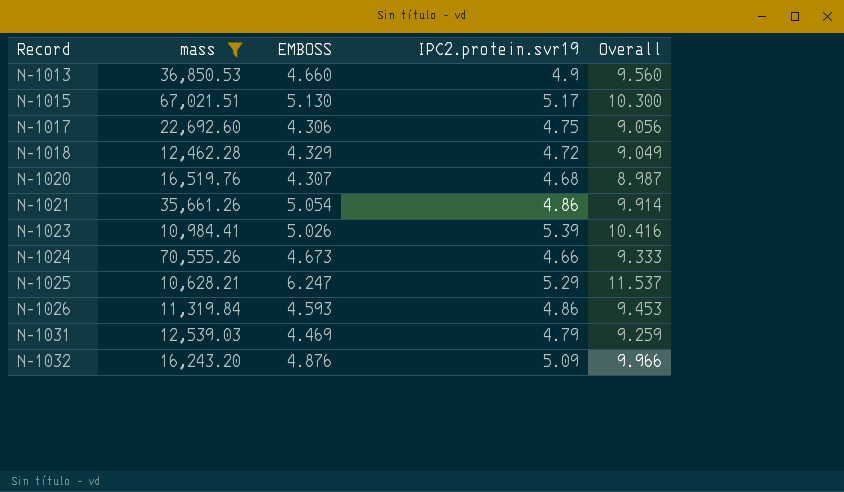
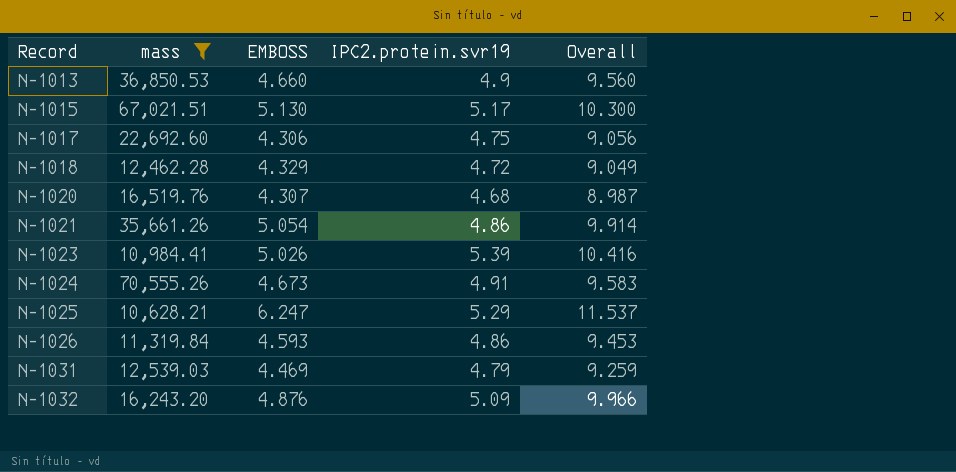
N-1024 | IPC2.protein.svr19: 4.66 -> 4.91
N-1024 | Overall: 9.333 -> 9.583

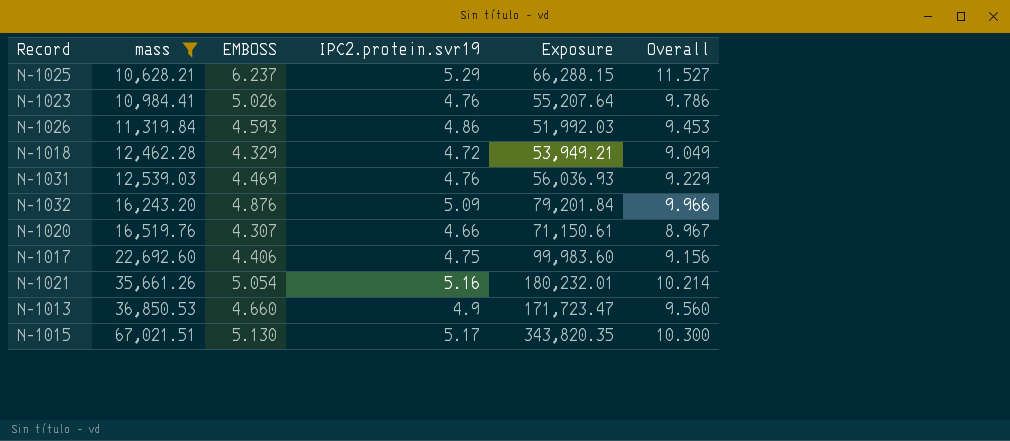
row order: Record ascending -> mass ascending
column Exposure | formula: none -> [mass] * [EMBOSS]
row N-1024: 70,555.26 | 4.673 | 4.91 | 9.583 -> none
N-1025 | EMBOSS: 6.247 -> 6.237
N-1025 | Overall: 11.537 -> 11.527
N-1023 | IPC2.protein.svr19: 5.39 -> 4.76
N-1023 | Overall: 10.416 -> 9.786
N-1031 | IPC2.protein.svr19: 4.79 -> 4.76
N-1031 | Overall: 9.259 -> 9.229
N-1020 | IPC2.protein.svr19: 4.68 -> 4.66
N-1020 | Overall: 8.987 -> 8.967
N-1017 | EMBOSS: 4.306 -> 4.406
N-1017 | Overall: 9.056 -> 9.156
N-1021 | IPC2.protein.svr19: 4.86 -> 5.16
N-1021 | Overall: 9.914 -> 10.214

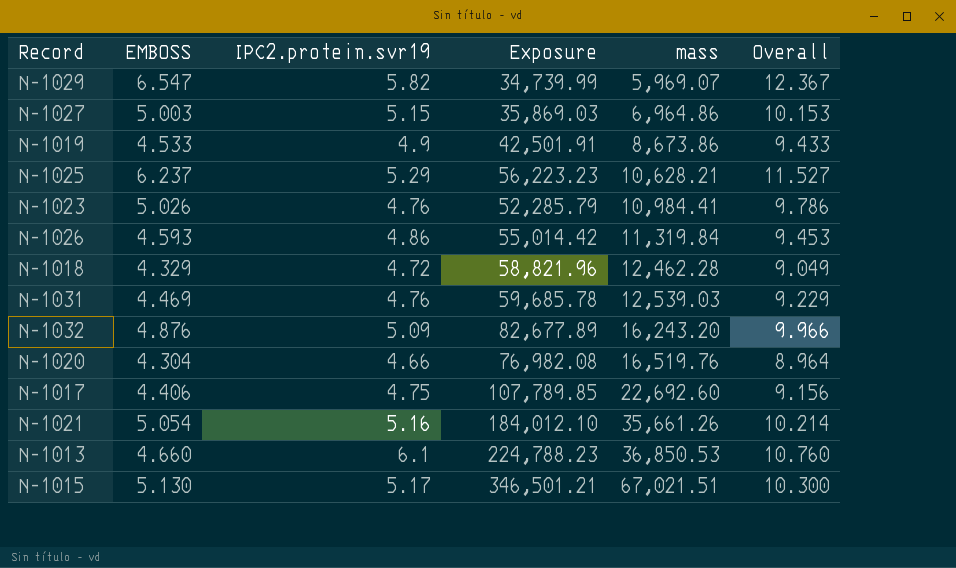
filter: mass >= 10,628.21 -> none
column Exposure | formula: [mass] * [EMBOSS] -> [IPC2.protein.svr19] * [mass]
column mass | position: 2 -> 5
N-1020 | EMBOSS: 4.307 -> 4.304
N-1020 | Overall: 8.967 -> 8.964
N-1013 | IPC2.protein.svr19: 4.9 -> 6.1
N-1013 | Overall: 9.560 -> 10.760

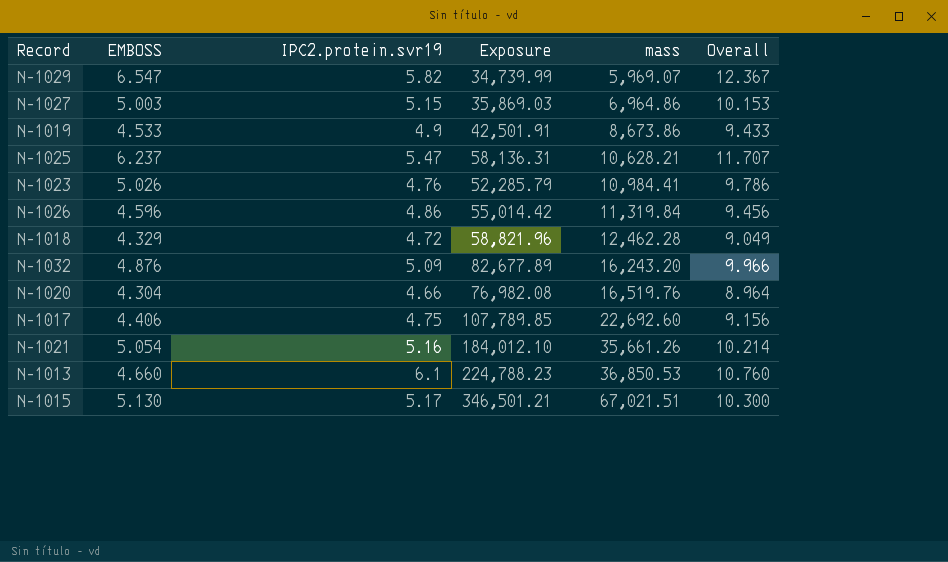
row N-1031: 4.469 | 4.76 | 59,685.78 | 12,539.03 | 9.229 -> none
N-1025 | IPC2.protein.svr19: 5.29 -> 5.47
N-1025 | Exposure: 56,223.23 -> 58,136.31
N-1025 | Overall: 11.527 -> 11.707
N-1026 | EMBOSS: 4.593 -> 4.596
N-1026 | Overall: 9.453 -> 9.456

